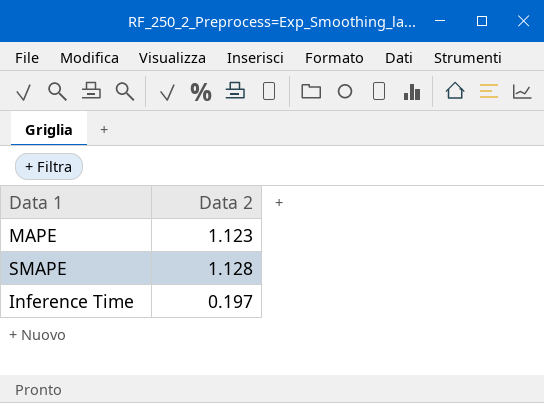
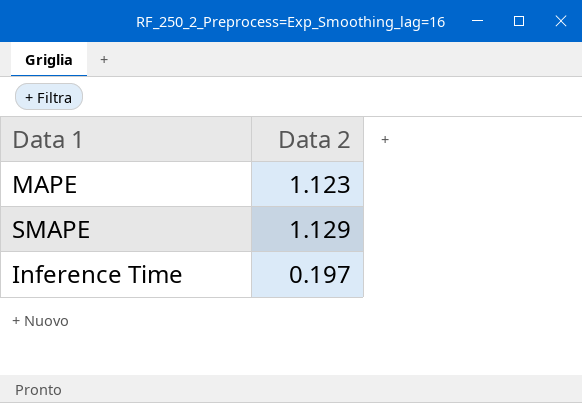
SMAPE | Data 2: 1.128 -> 1.129

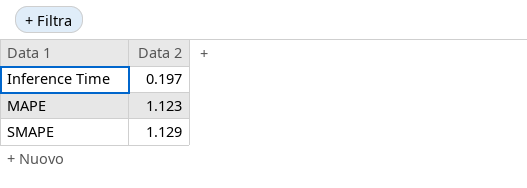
row order: none -> Data 1 ascending

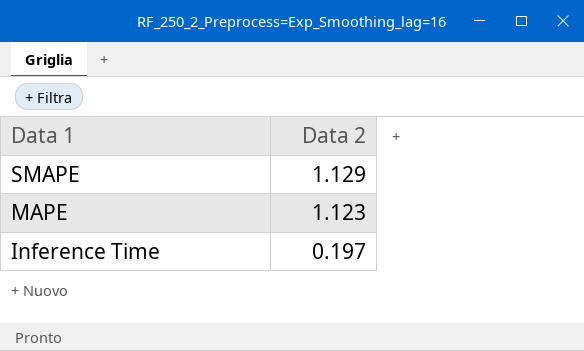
row order: Data 1 ascending -> Data 1 descending

